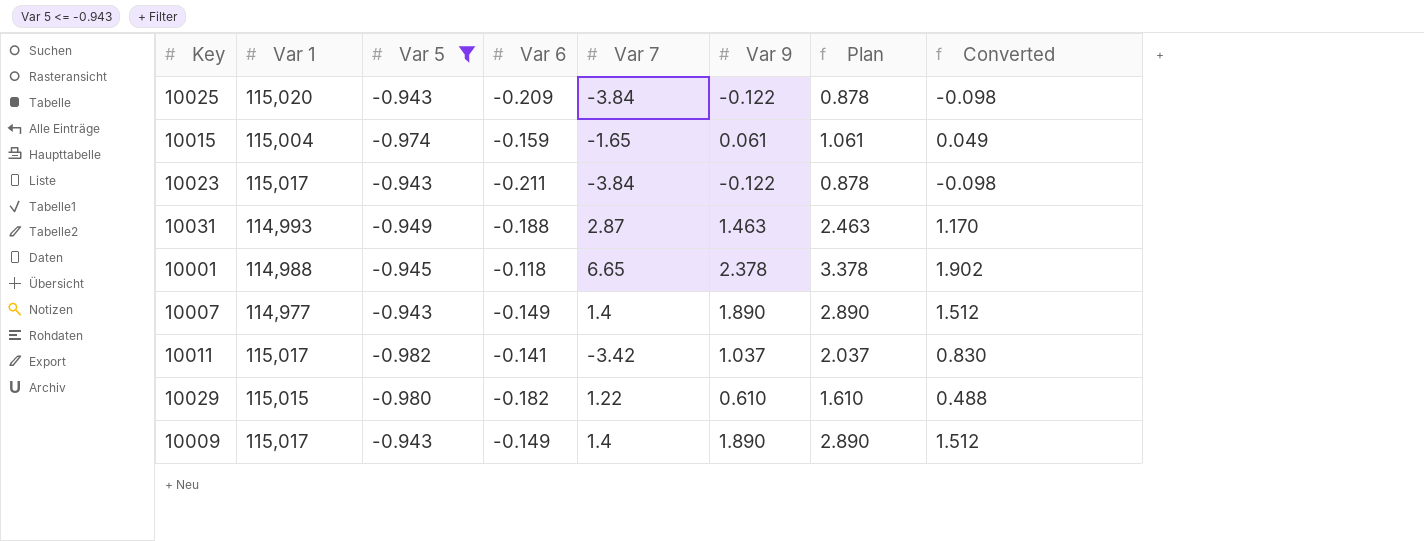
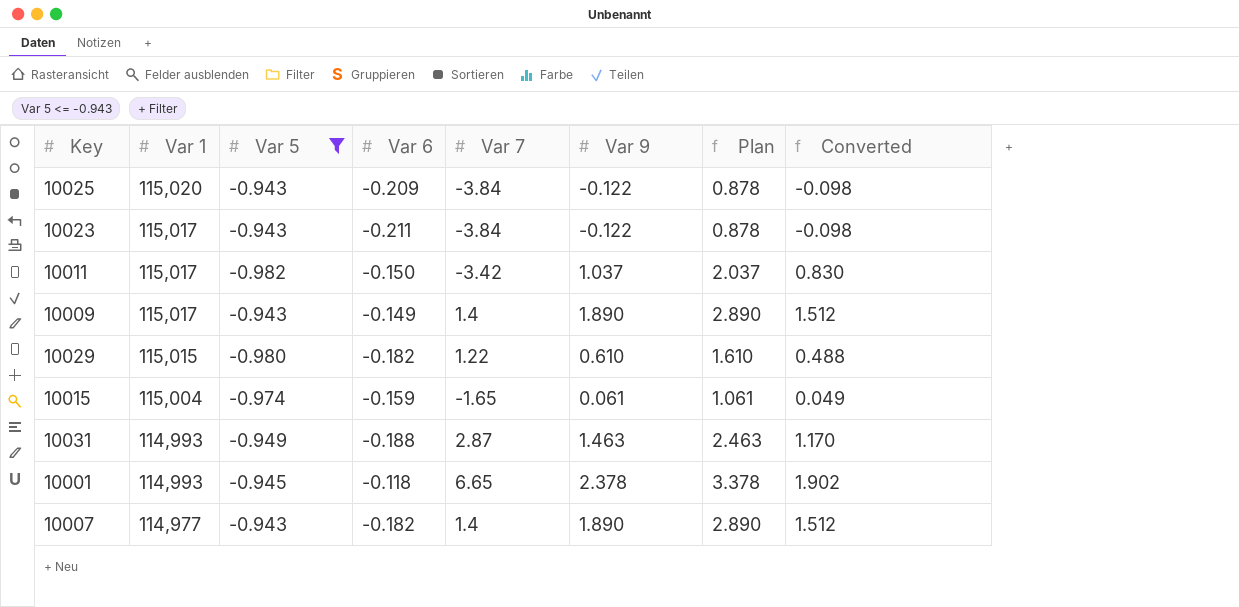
row order: none -> Var 1 descending
10011 | Var 6: -0.141 -> -0.150
10001 | Var 1: 114,988 -> 114,993
10007 | Var 6: -0.149 -> -0.182

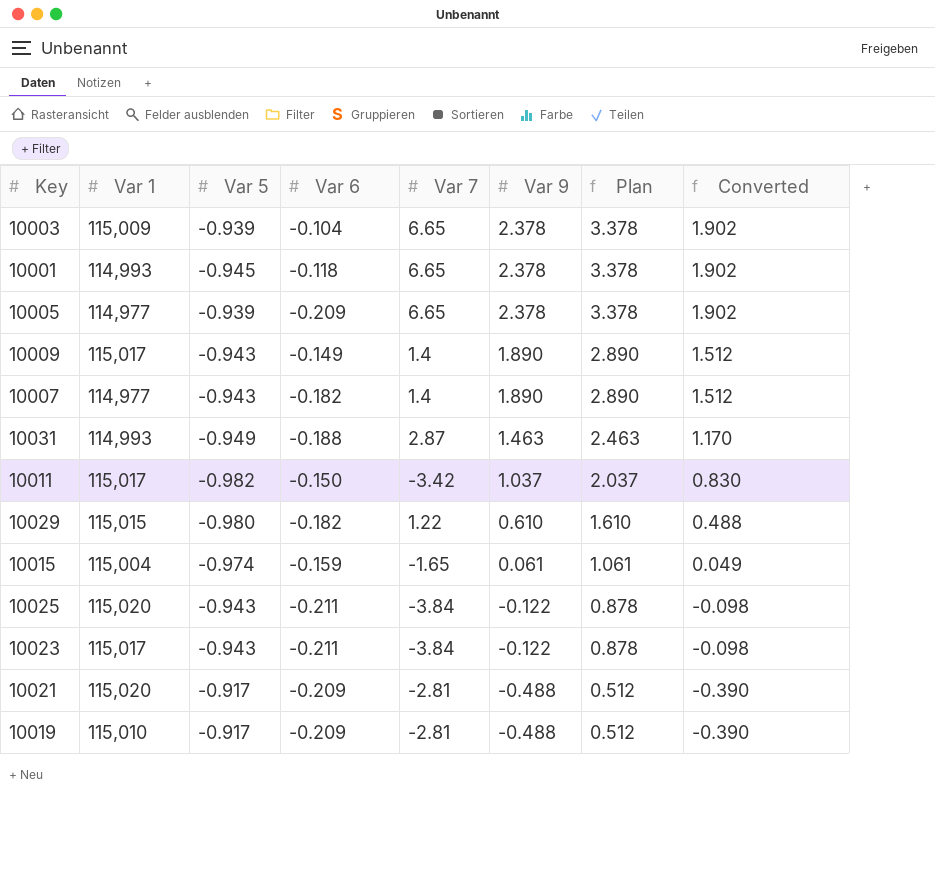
filter: Var 5 <= -0.943 -> none
row order: Var 1 descending -> Var 9 descending
10025 | Var 6: -0.209 -> -0.211

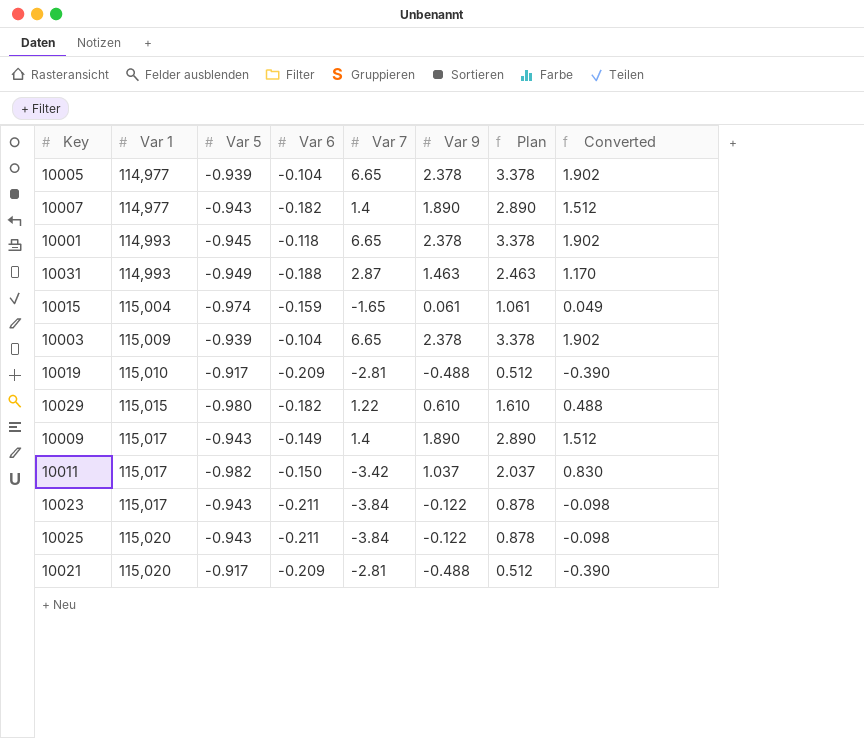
row order: Var 9 descending -> Var 1 ascending
10005 | Var 6: -0.209 -> -0.104

